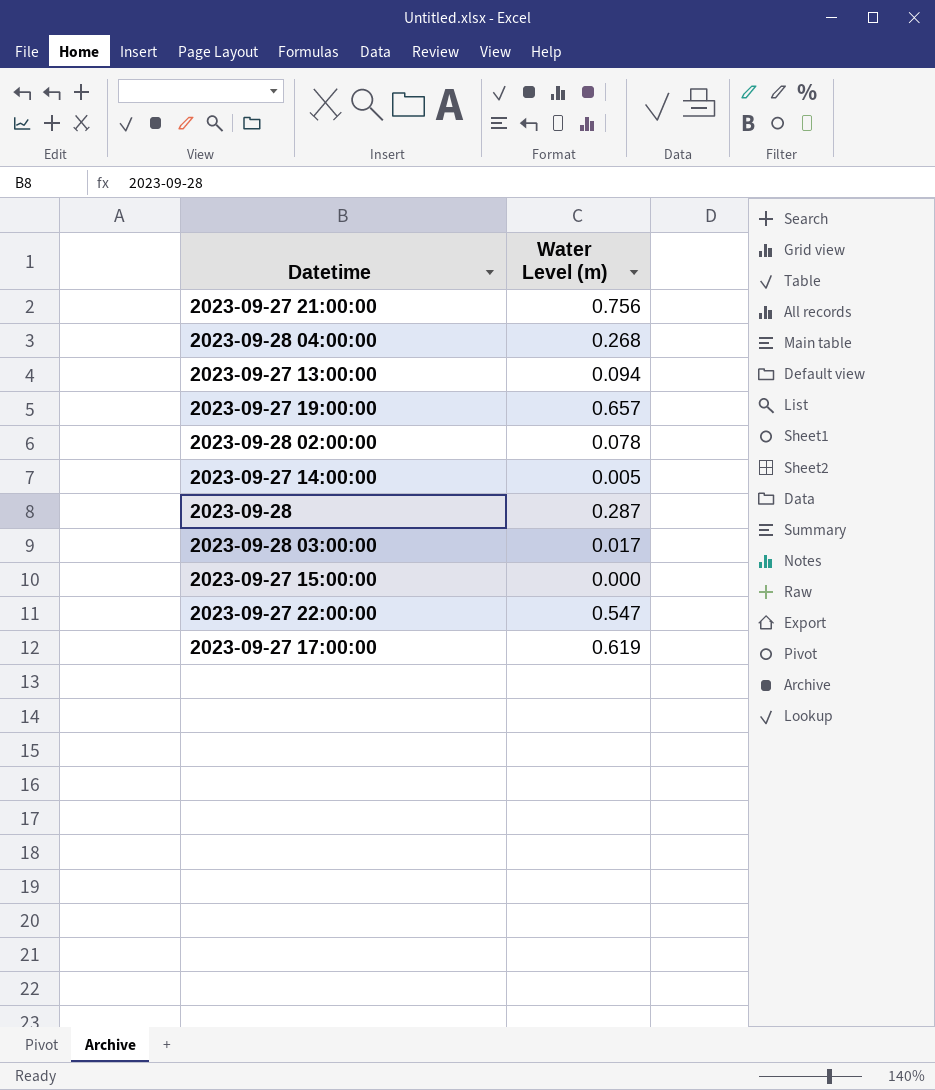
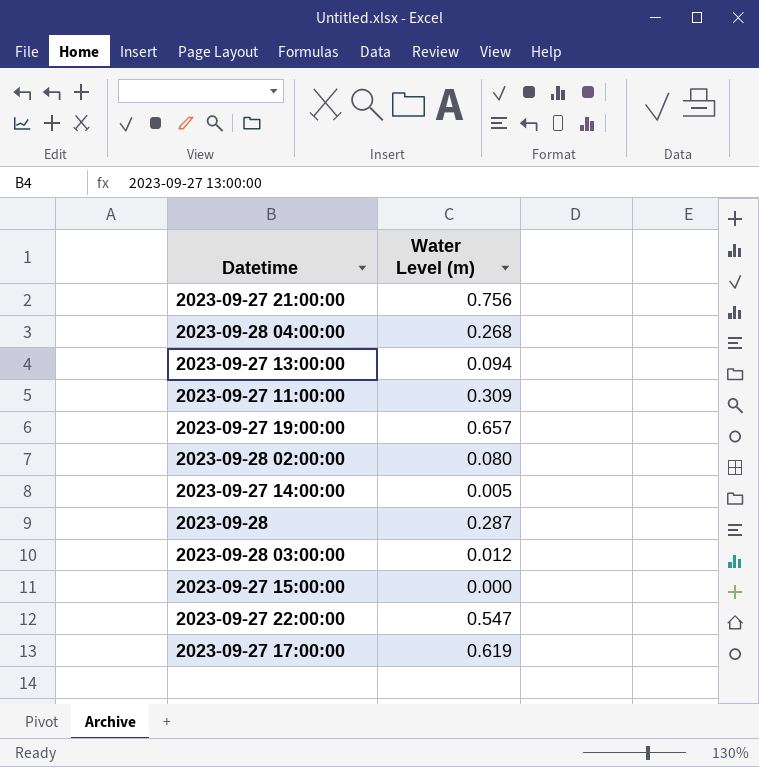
row 2023-09-27 11:00:00: none -> 0.309
2023-09-28 02:00:00 | Water Level (m): 0.078 -> 0.080
2023-09-28 03:00:00 | Water Level (m): 0.017 -> 0.012

